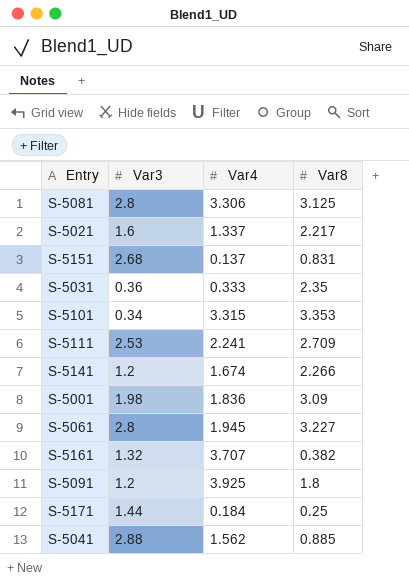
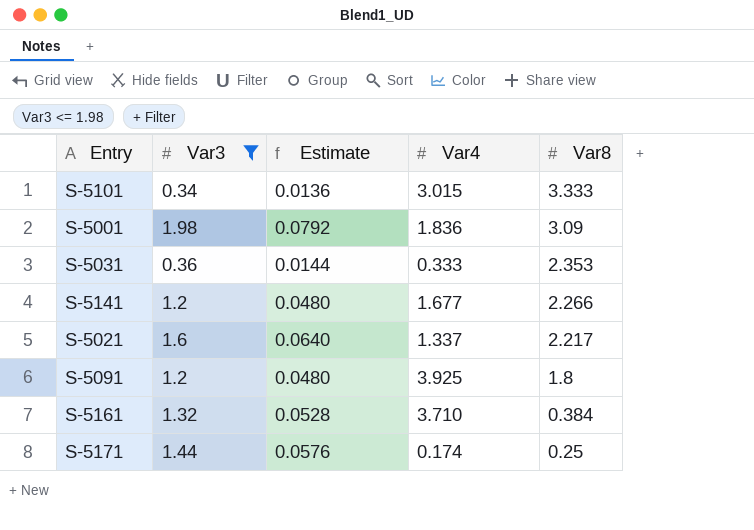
filter: none -> Var3 <= 1.98
row order: none -> Var8 descending
column Estimate | formula: none -> [Var3] * 0.04
S-5101 | Var4: 3.315 -> 3.015
S-5101 | Var8: 3.353 -> 3.333
S-5031 | Var8: 2.35 -> 2.353
S-5141 | Var4: 1.674 -> 1.677
S-5161 | Var4: 3.707 -> 3.710
S-5161 | Var8: 0.382 -> 0.384
S-5171 | Var4: 0.184 -> 0.174

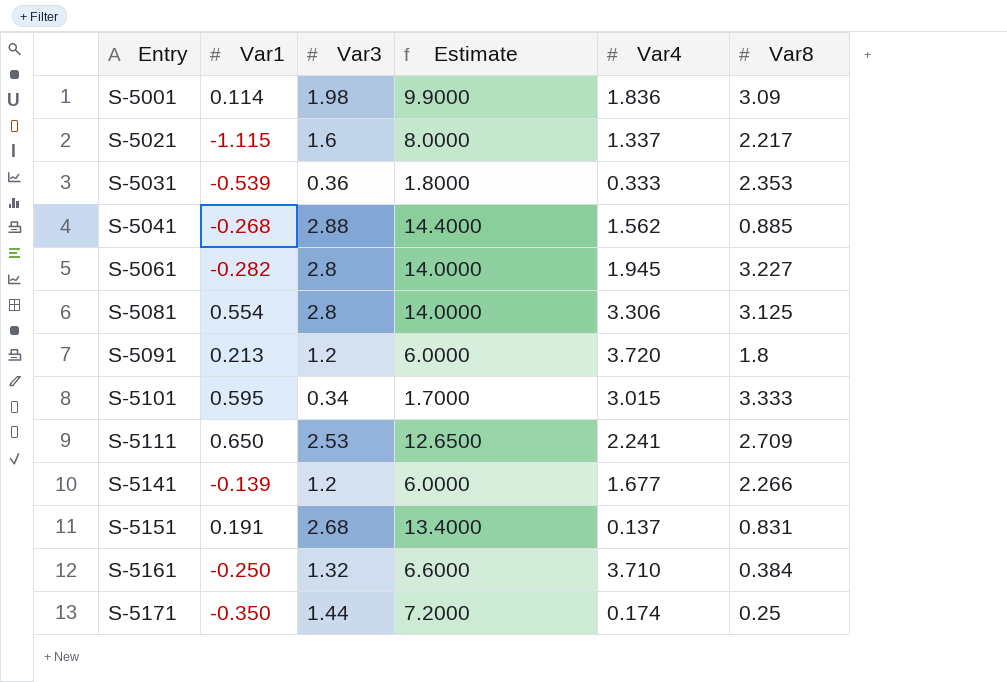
filter: Var3 <= 1.98 -> none
row order: Var8 descending -> Entry ascending
column Var1 | position: none -> 2
column Estimate | formula: [Var3] * 0.04 -> [Var3] * 5
S-5091 | Var4: 3.925 -> 3.720

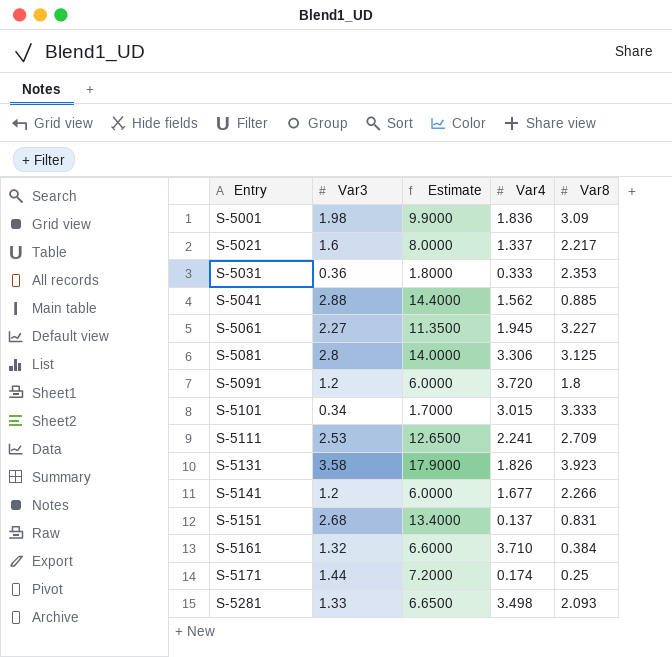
column Var1 | position: 2 -> none
S-5061 | Var3: 2.8 -> 2.27
S-5061 | Estimate: 14.0000 -> 11.3500
row S-5131: none -> 3.58 | 17.9000 | 1.826 | 3.923
row S-5281: none -> 1.33 | 6.6500 | 3.498 | 2.093

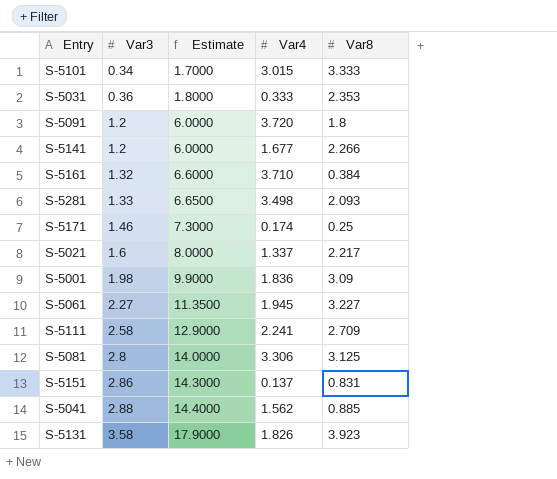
row order: Entry ascending -> Var3 ascending
S-5171 | Var3: 1.44 -> 1.46
S-5171 | Estimate: 7.2000 -> 7.3000
S-5111 | Var3: 2.53 -> 2.58
S-5111 | Estimate: 12.6500 -> 12.9000
S-5151 | Var3: 2.68 -> 2.86
S-5151 | Estimate: 13.4000 -> 14.3000

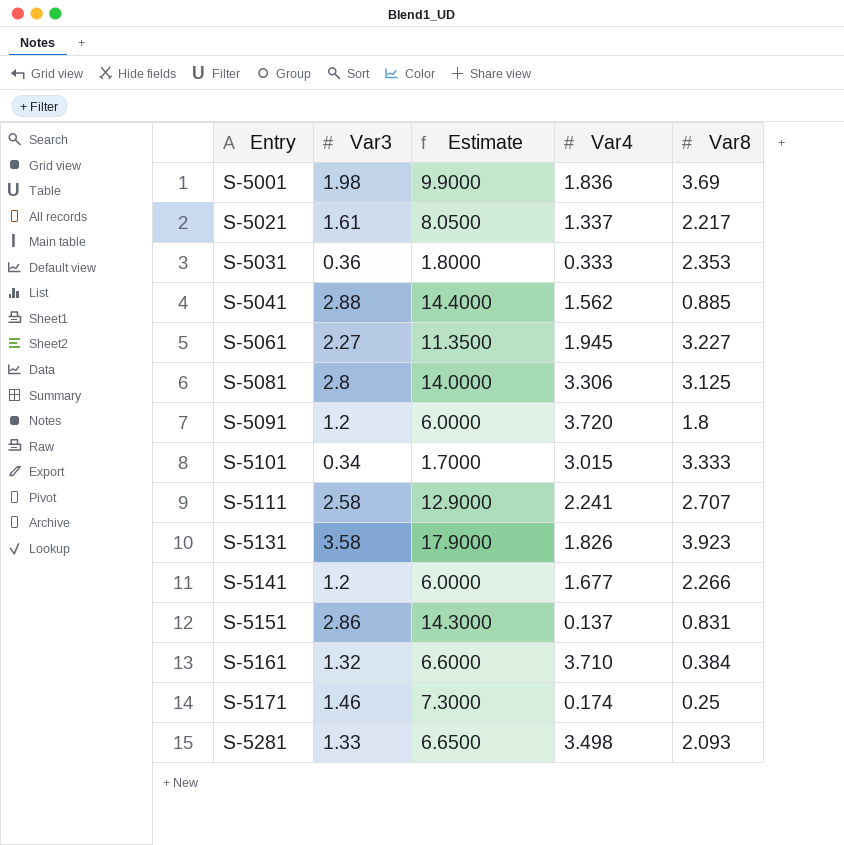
row order: Var3 ascending -> Entry ascending
S-5001 | Var8: 3.09 -> 3.69
S-5021 | Var3: 1.6 -> 1.61
S-5021 | Estimate: 8.0000 -> 8.0500
S-5111 | Var8: 2.709 -> 2.707

